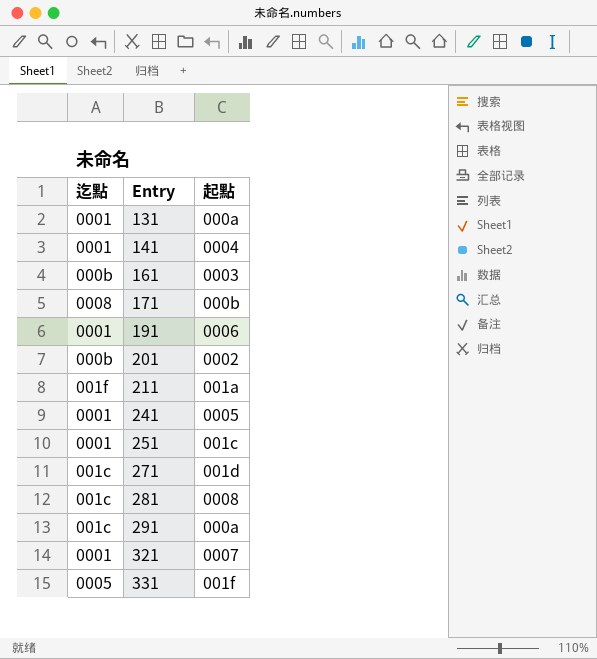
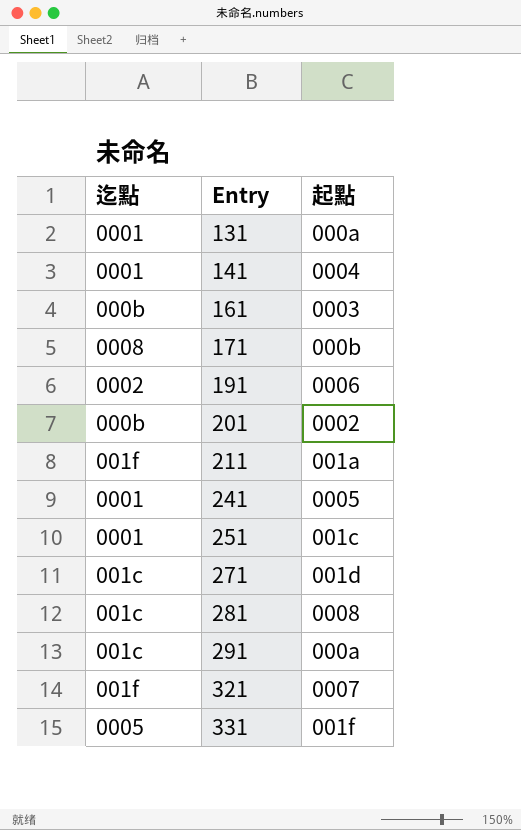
191 | 迄點: 0001 -> 0002
321 | 迄點: 0001 -> 001f

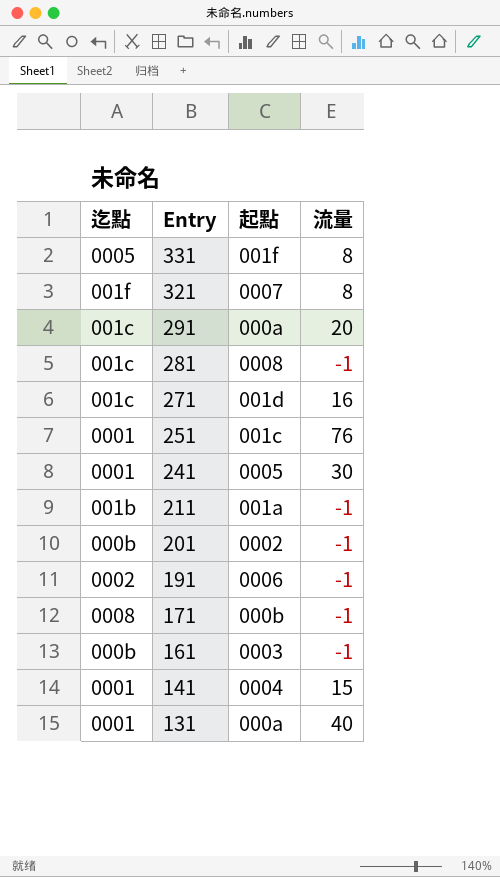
row order: Entry ascending -> Entry descending
column 流量 | position: none -> 4
211 | 迄點: 001f -> 001b

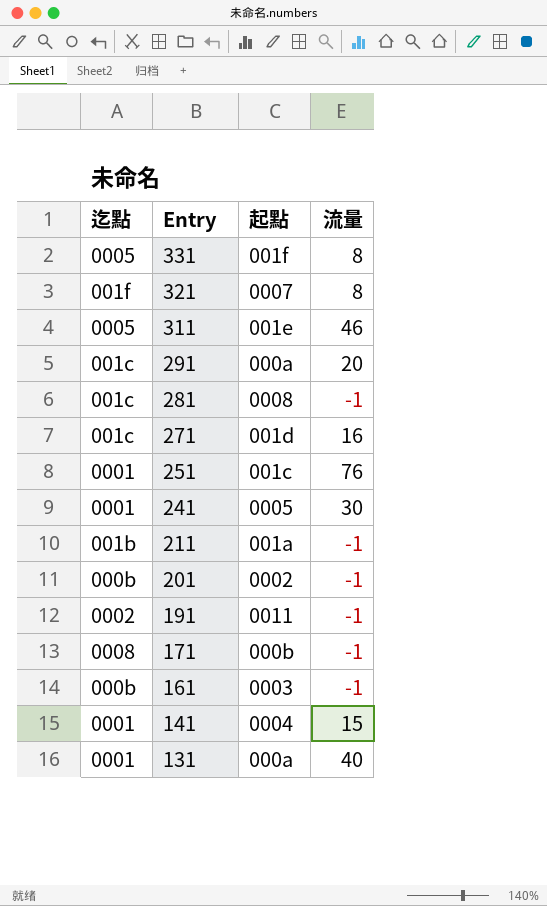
row 311: none -> 0005 | 001e | 46
191 | 起點: 0006 -> 0011

